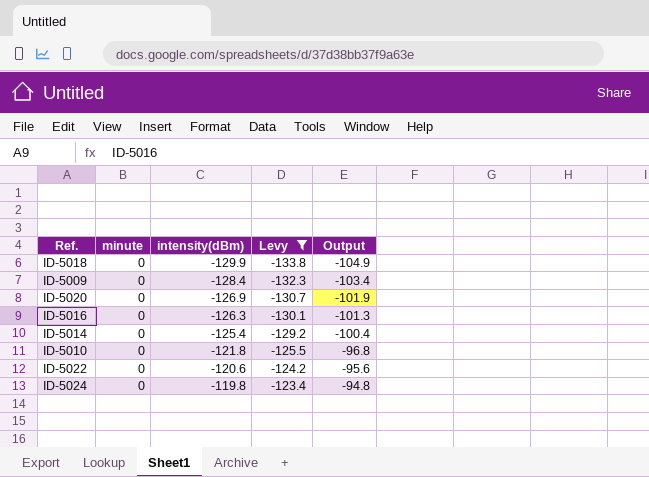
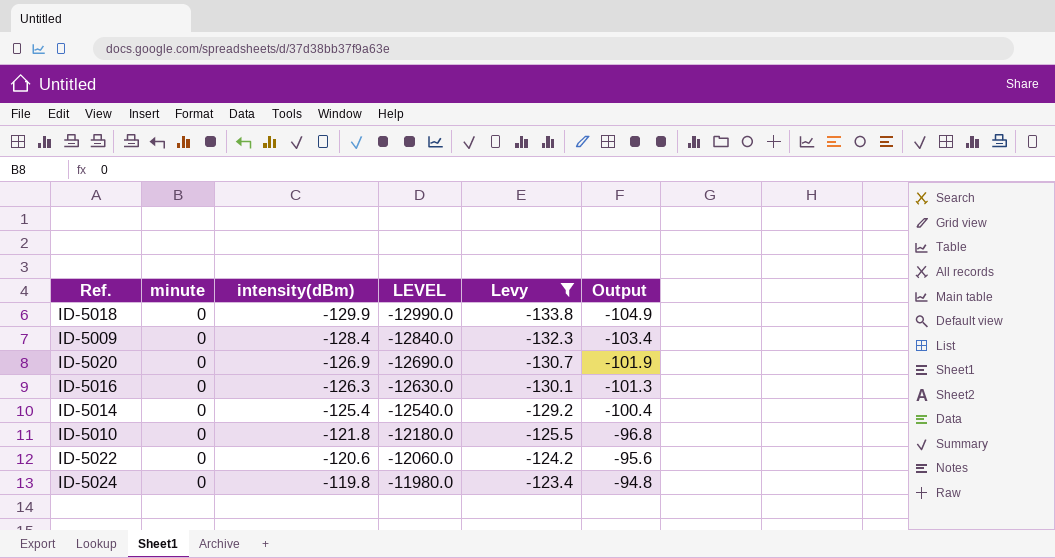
column LEVEL | formula: none -> [intensity(dBm)] * 100

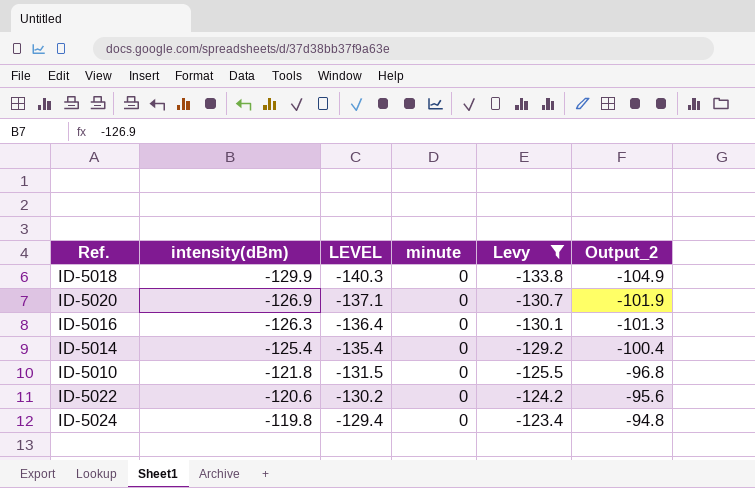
column LEVEL | formula: [intensity(dBm)] * 100 -> [intensity(dBm)] * 1.08
column minute | position: 2 -> 4
column name: Output -> Output_2
row ID-5009: 0 | -128.4 | -12840.0 | -132.3 | -103.4 -> none

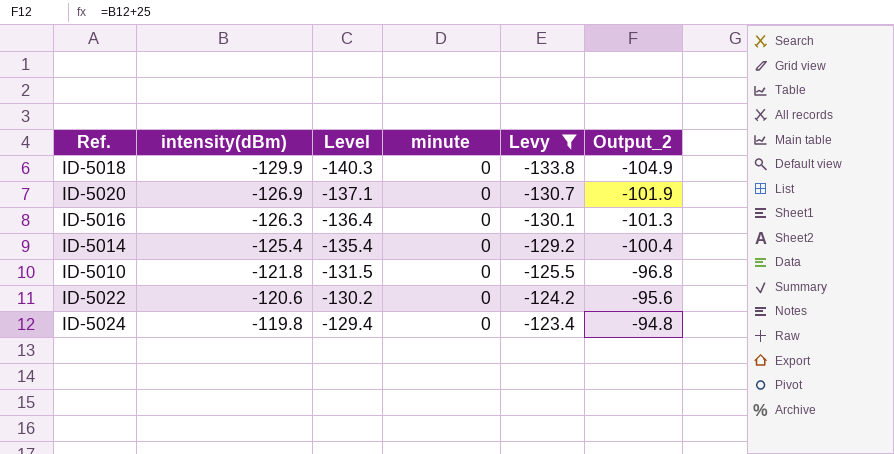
column name: LEVEL -> Level

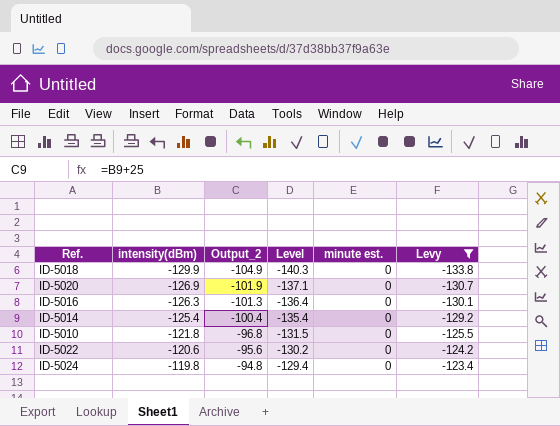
column Output_2 | position: 6 -> 3
column name: minute -> minute est.

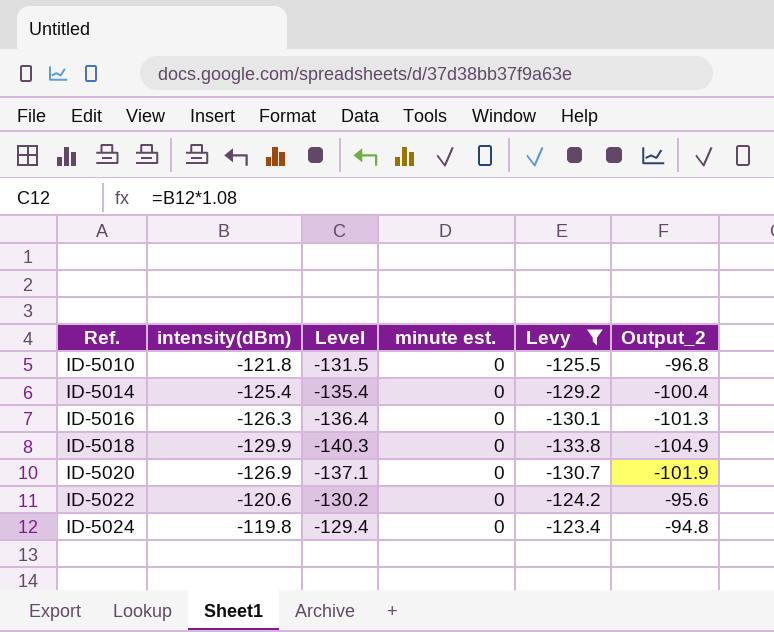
row order: intensity(dBm) ascending -> Ref. ascending
column Output_2 | position: 3 -> 6

